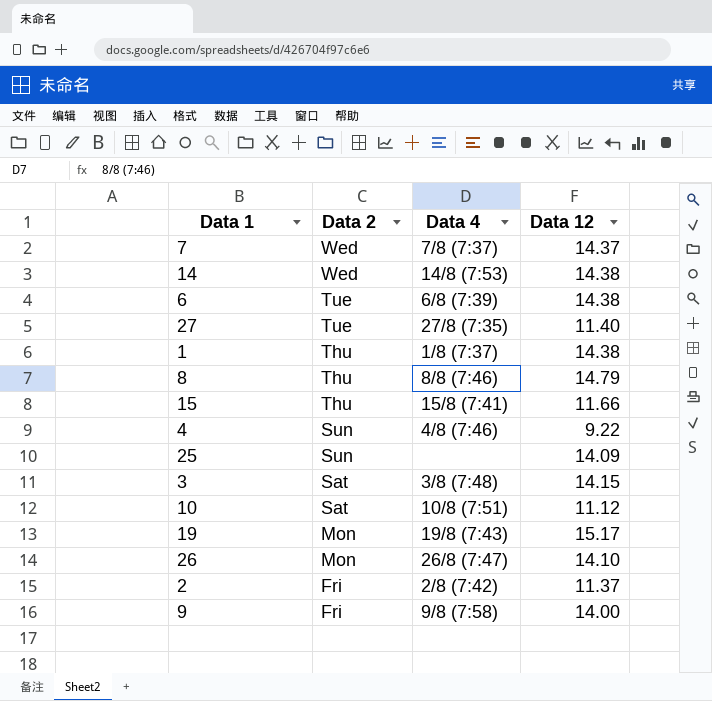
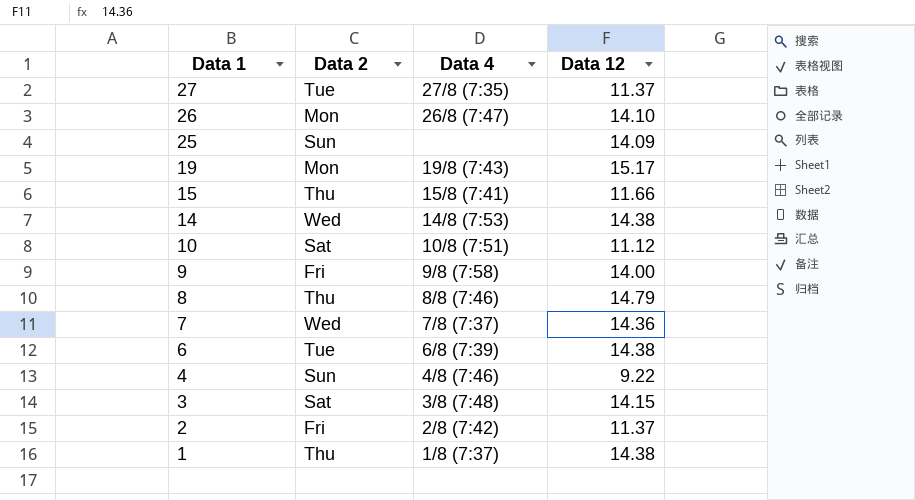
row order: Data 2 descending -> Data 1 descending
27 | Data 12: 11.40 -> 11.37
7 | Data 12: 14.37 -> 14.36

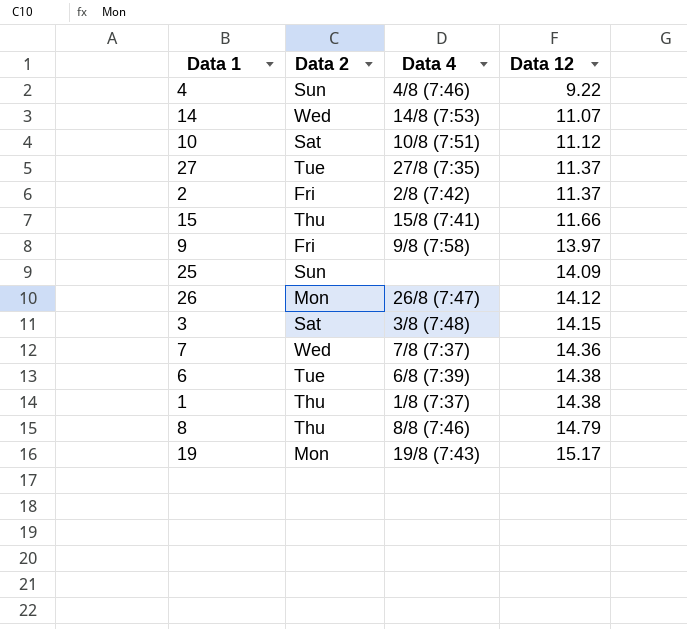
row order: Data 1 descending -> Data 12 ascending
14 | Data 12: 14.38 -> 11.07
9 | Data 12: 14.00 -> 13.97
26 | Data 12: 14.10 -> 14.12

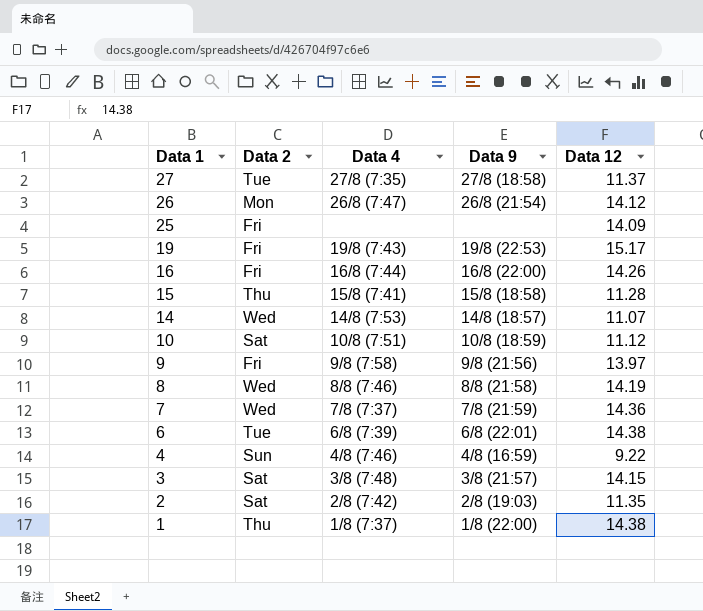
row order: Data 12 ascending -> Data 1 descending
column Data 9 | position: none -> 4
25 | Data 2: Sun -> Fri
19 | Data 2: Mon -> Fri
row 16: none -> Fri | 16/8 (7:44) | 16/8 (22:00) | 14.26
15 | Data 12: 11.66 -> 11.28
8 | Data 2: Thu -> Wed
8 | Data 12: 14.79 -> 14.19
2 | Data 2: Fri -> Sat
2 | Data 12: 11.37 -> 11.35

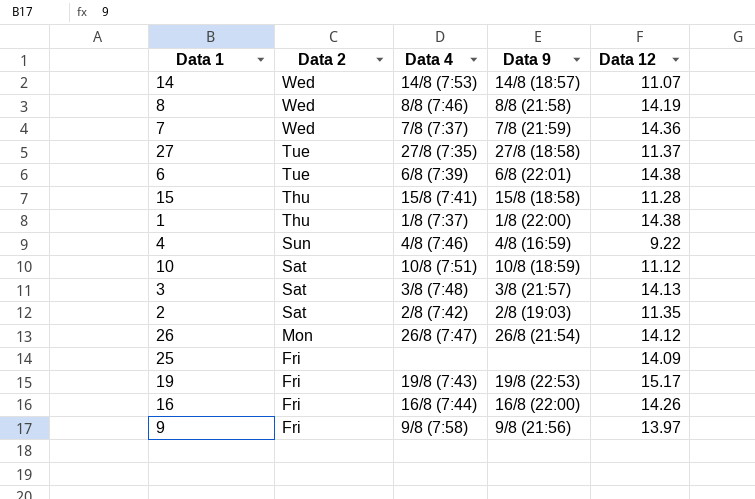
row order: Data 1 descending -> Data 2 descending
3 | Data 12: 14.15 -> 14.13

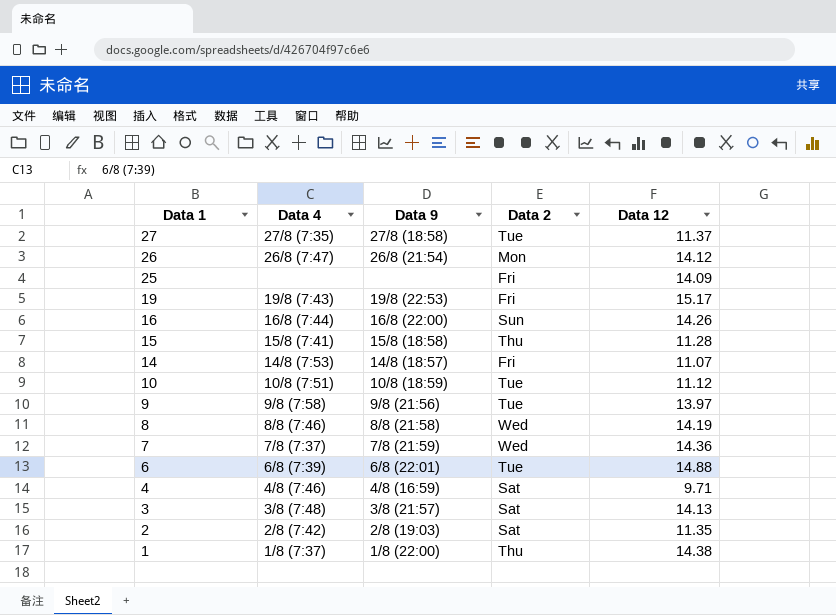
row order: Data 2 descending -> Data 1 descending
column Data 2 | position: 2 -> 4
16 | Data 2: Fri -> Sun
14 | Data 2: Wed -> Fri
10 | Data 2: Sat -> Tue
9 | Data 2: Fri -> Tue
6 | Data 12: 14.38 -> 14.88
4 | Data 2: Sun -> Sat
4 | Data 12: 9.22 -> 9.71

